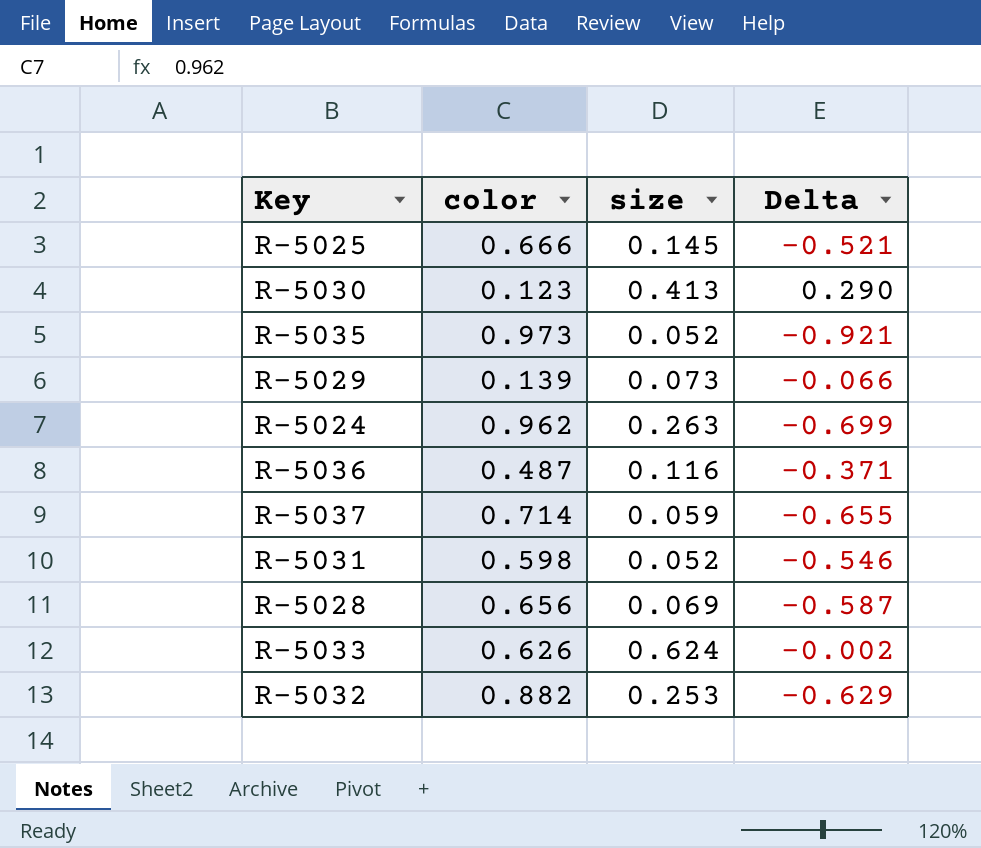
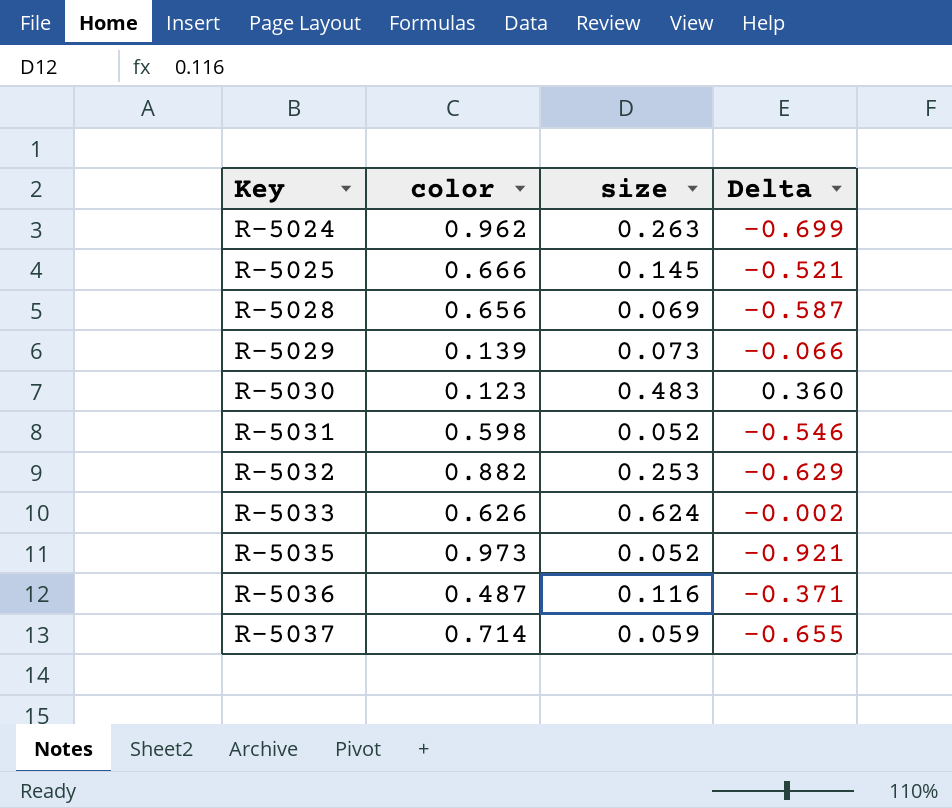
row order: none -> Key ascending
R-5030 | size: 0.413 -> 0.483
R-5030 | Delta: 0.290 -> 0.360

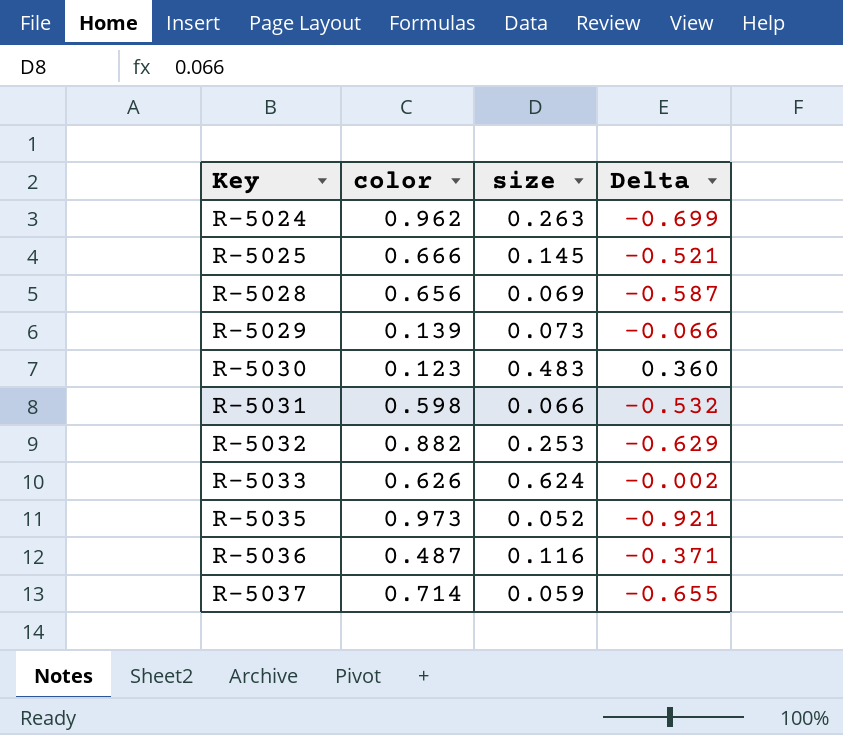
R-5031 | size: 0.052 -> 0.066
R-5031 | Delta: -0.546 -> -0.532

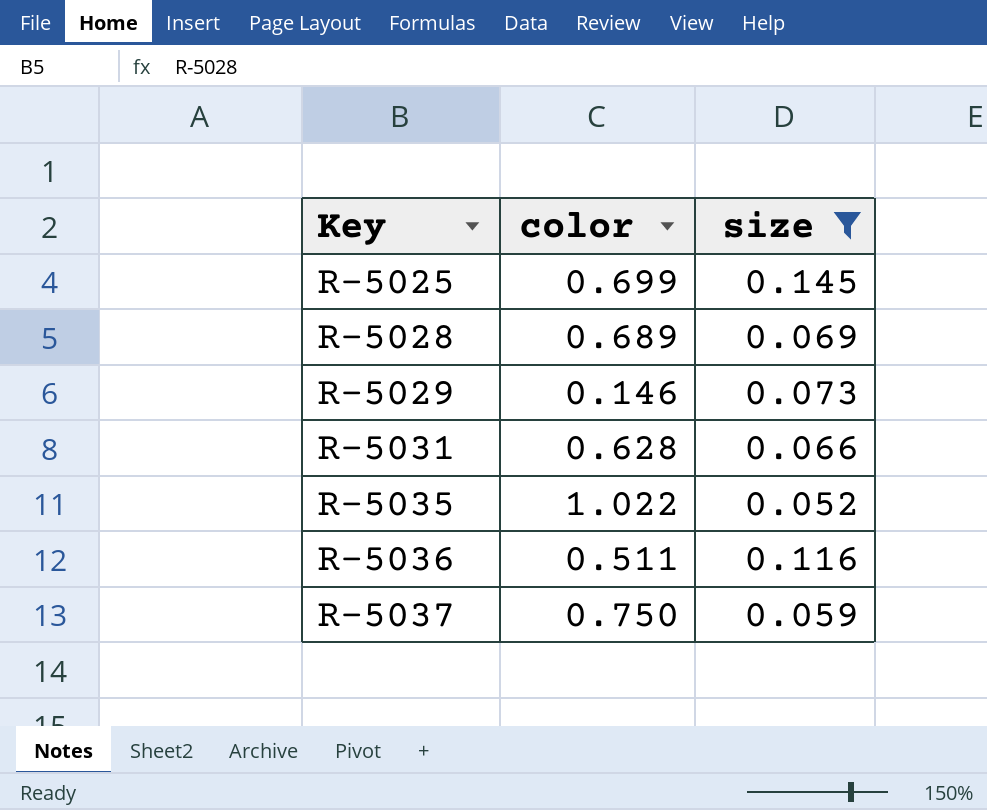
filter: none -> size <= 0.145
column Delta | formula: [size] - [color] -> none
R-5025 | color: 0.666 -> 0.699
R-5028 | color: 0.656 -> 0.689
R-5029 | color: 0.139 -> 0.146
R-5031 | color: 0.598 -> 0.628
R-5035 | color: 0.973 -> 1.022
R-5036 | color: 0.487 -> 0.511
R-5037 | color: 0.714 -> 0.750

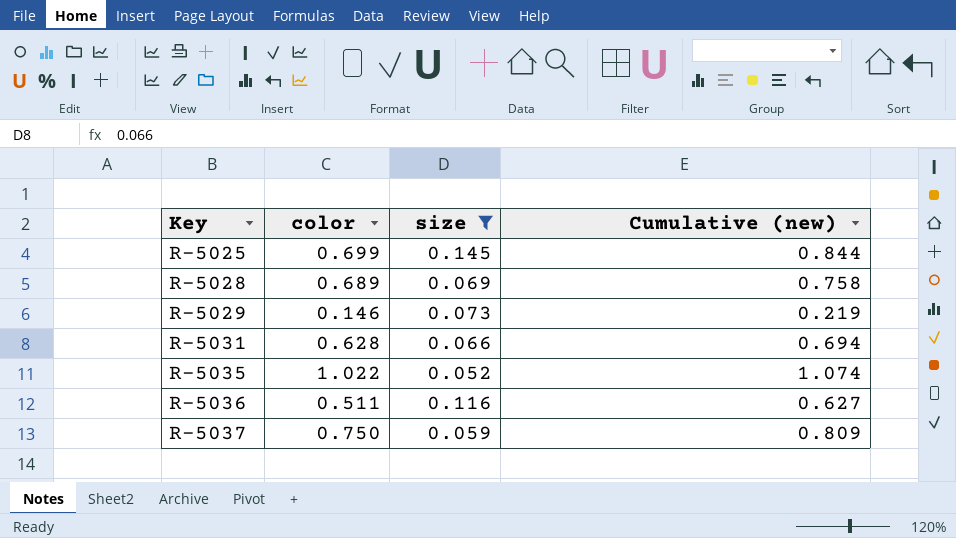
column Cumulative (new) | formula: none -> [color] + [size]

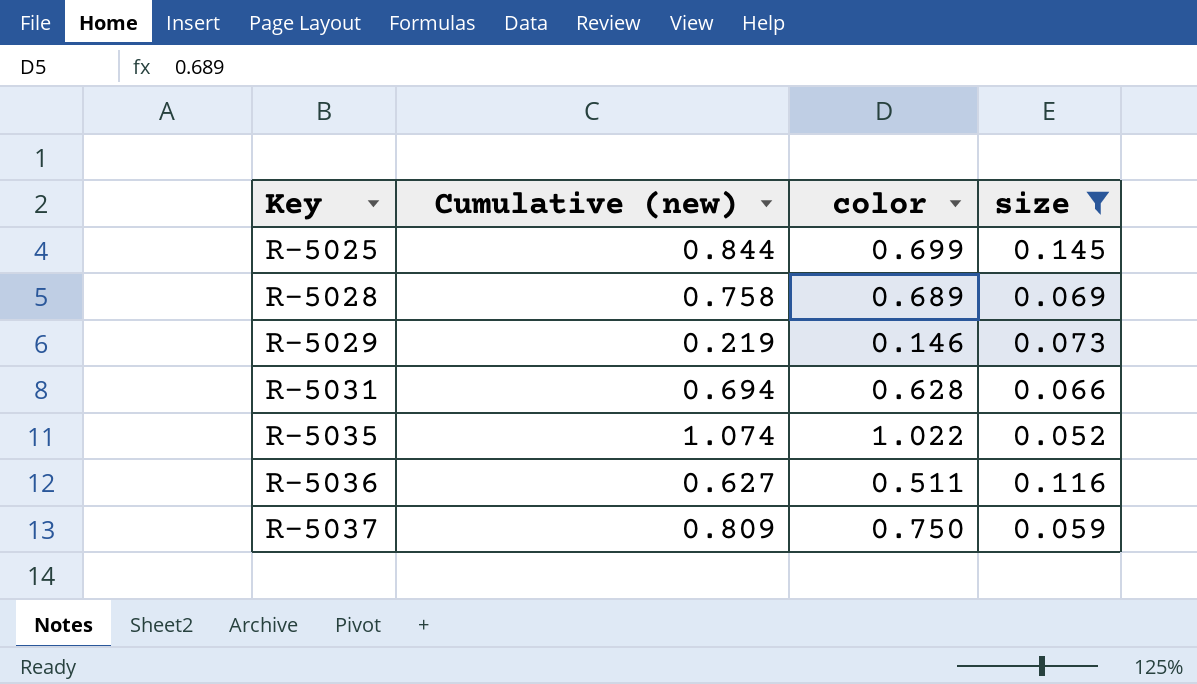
column Cumulative (new) | position: 4 -> 2

